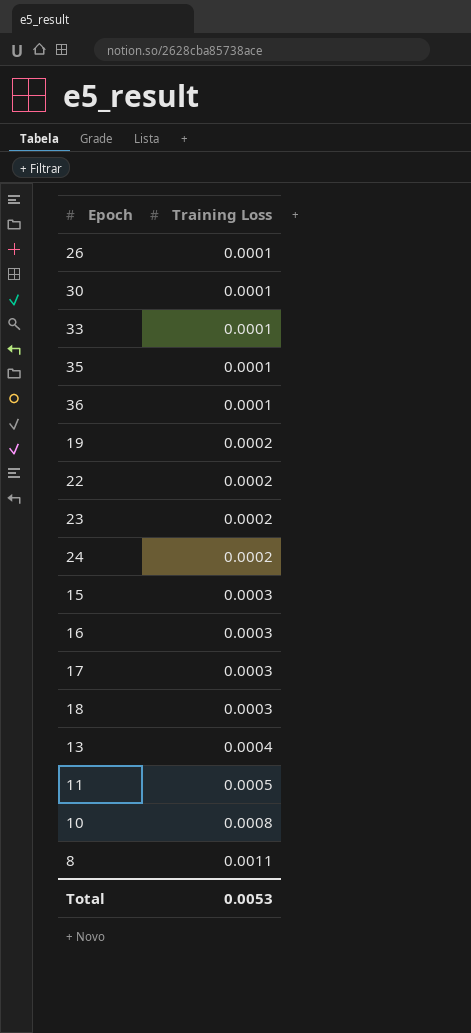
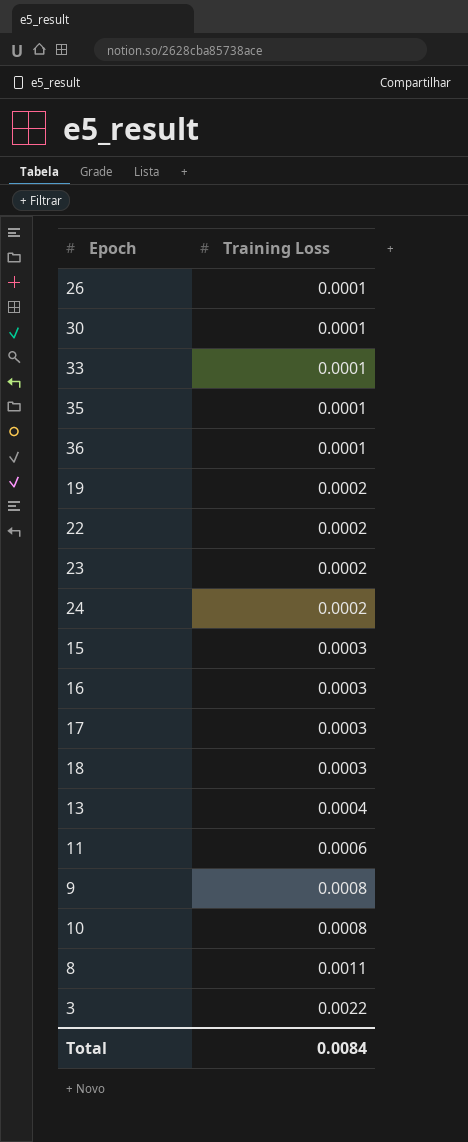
11 | Training Loss: 0.0005 -> 0.0006
row 9: none -> 0.0008
row 3: none -> 0.0022
Total | Training Loss: 0.0053 -> 0.0084

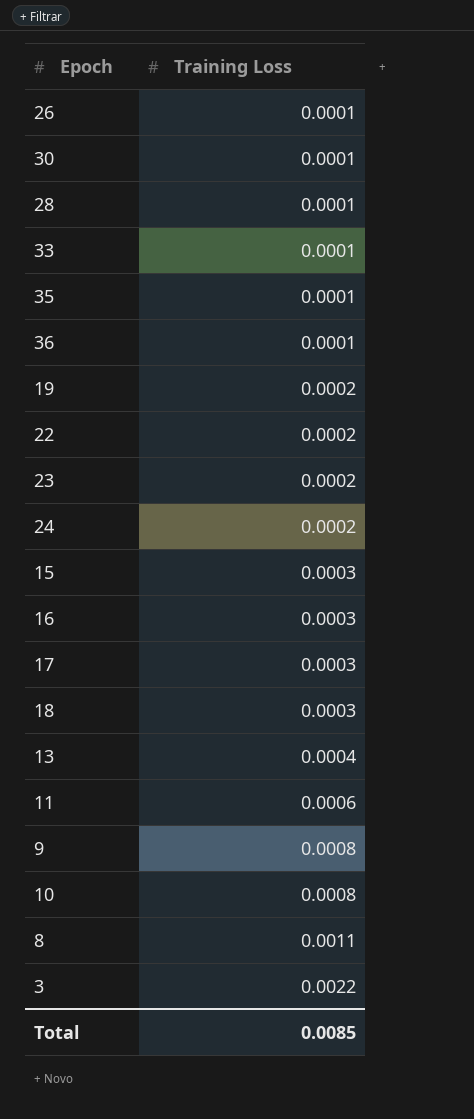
row 28: none -> 0.0001
Total | Training Loss: 0.0084 -> 0.0085

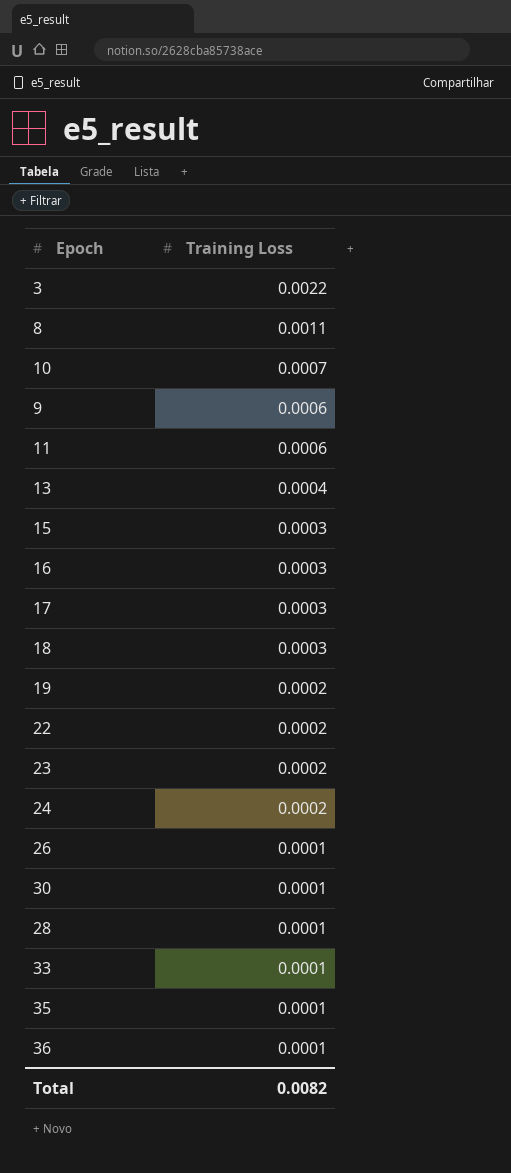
row order: Training Loss ascending -> Training Loss descending
10 | Training Loss: 0.0008 -> 0.0007
9 | Training Loss: 0.0008 -> 0.0006
Total | Training Loss: 0.0085 -> 0.0082

